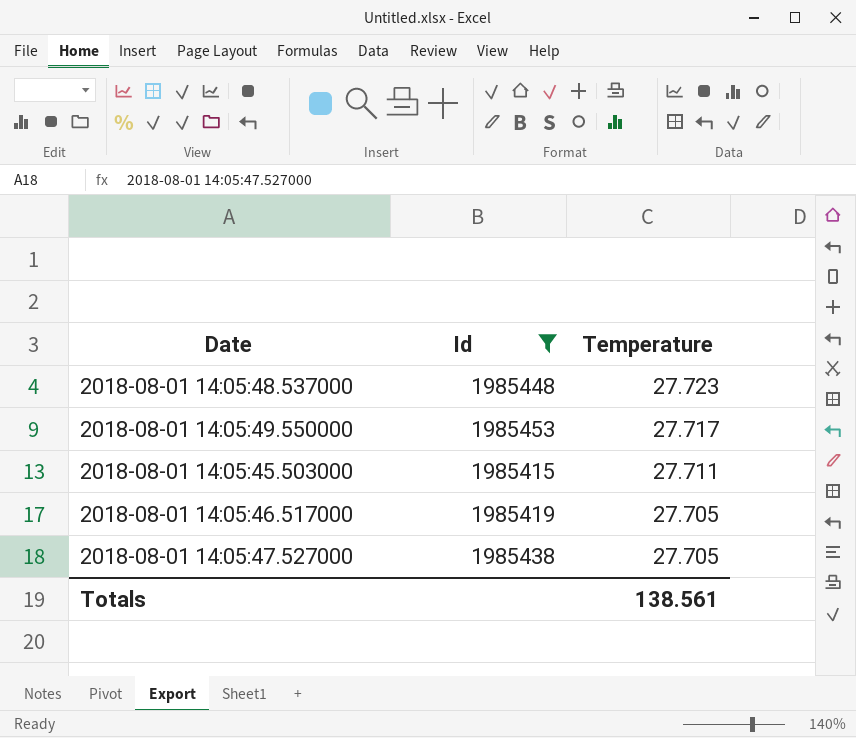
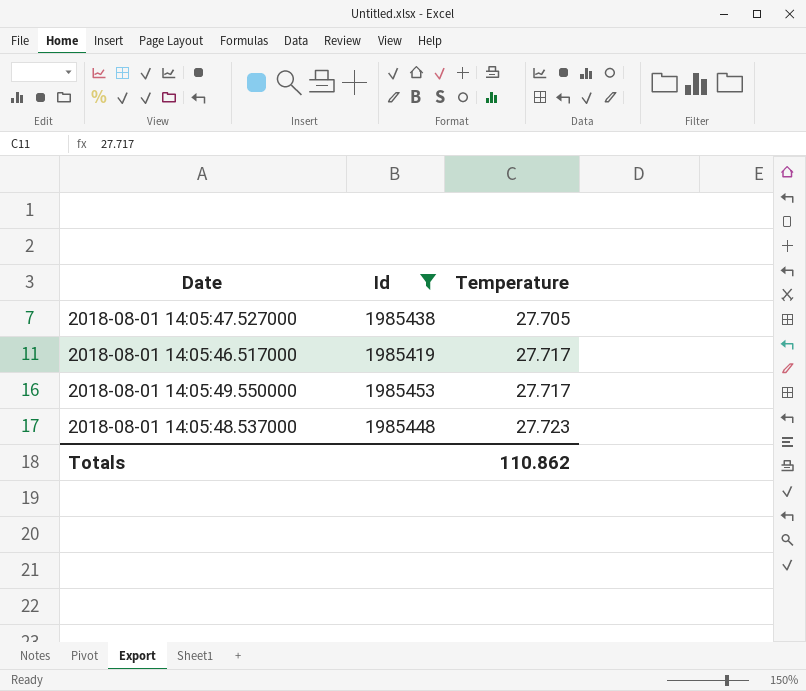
row order: Temperature descending -> Temperature ascending
row 2018-08-01 14:05:45.503000: 1985415 | 27.711 -> none
2018-08-01 14:05:46.517000 | Temperature: 27.705 -> 27.717
Totals | Temperature: 138.561 -> 110.862

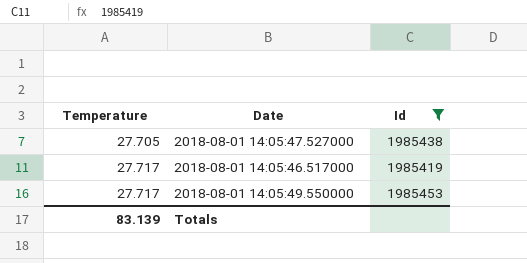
column Temperature | position: 3 -> 1
row 2018-08-01 14:05:48.537000: 1985448 | 27.723 -> none
Totals | Temperature: 110.862 -> 83.139

